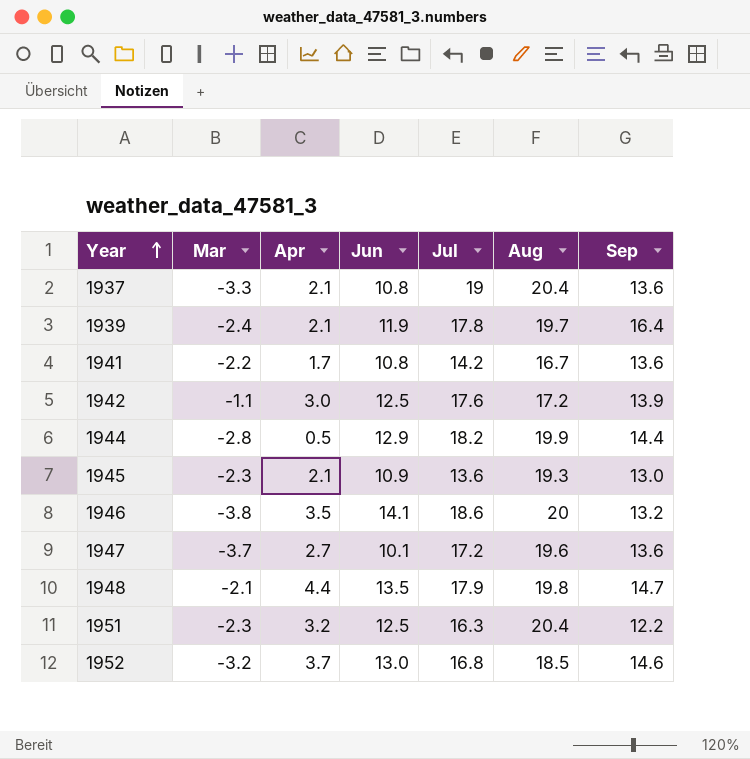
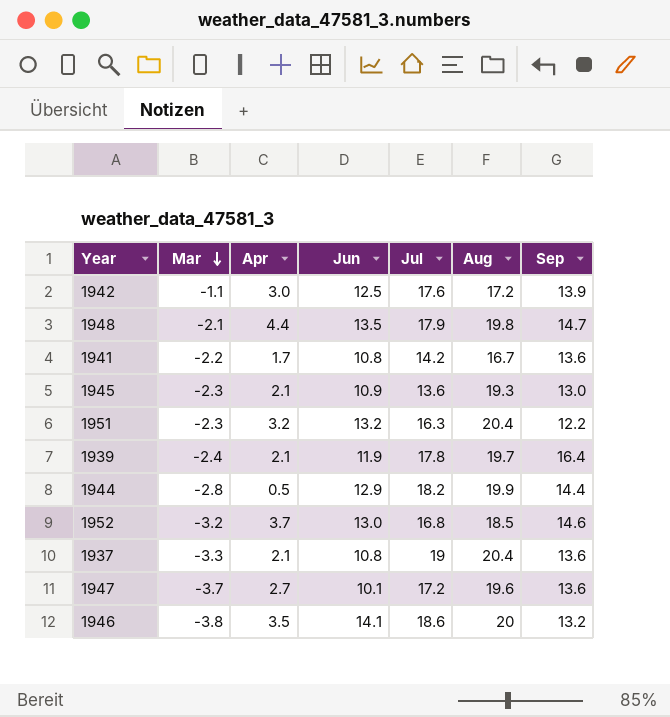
row order: Year ascending -> Mar descending
1951 | Jun: 12.5 -> 13.2

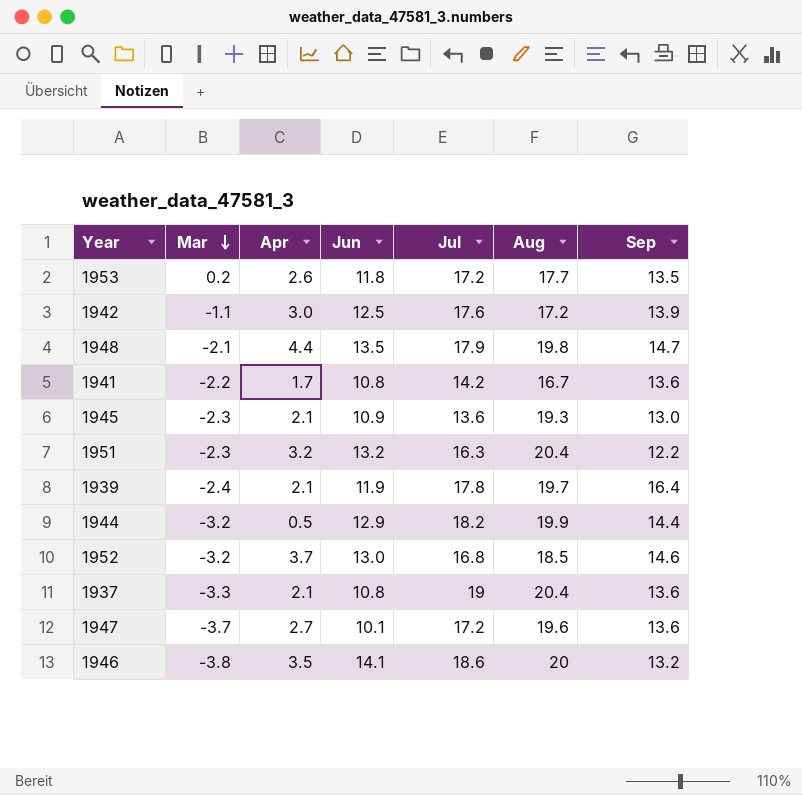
row 1953: none -> 0.2 | 2.6 | 11.8 | 17.2 | 17.7 | 13.5
1944 | Mar: -2.8 -> -3.2

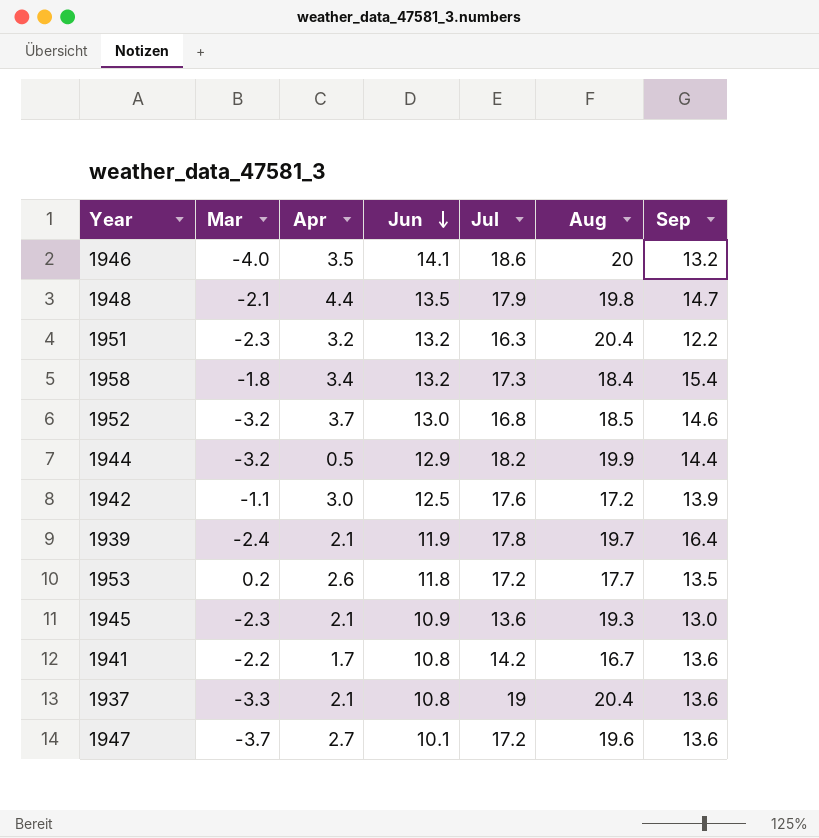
row order: Mar descending -> Jun descending
1946 | Mar: -3.8 -> -4.0
row 1958: none -> -1.8 | 3.4 | 13.2 | 17.3 | 18.4 | 15.4

